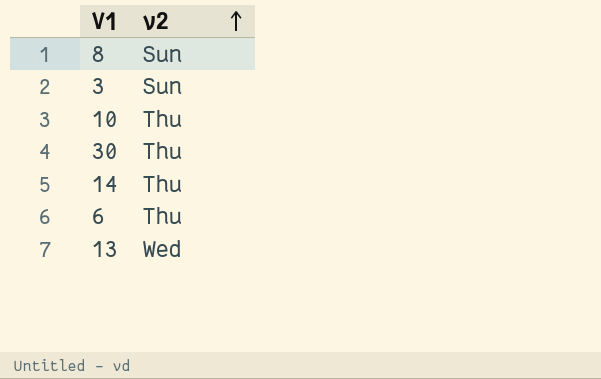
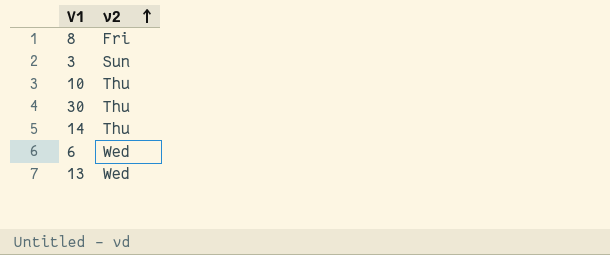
8 | v2: Sun -> Fri
6 | v2: Thu -> Wed

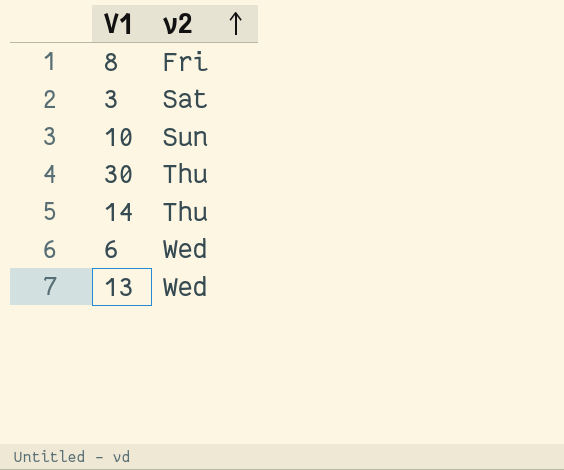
3 | v2: Sun -> Sat
10 | v2: Thu -> Sun

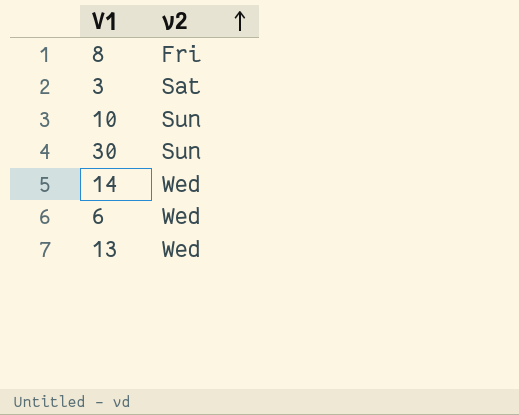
30 | v2: Thu -> Sun
14 | v2: Thu -> Wed

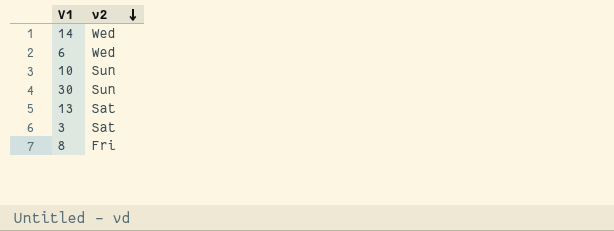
row order: v2 ascending -> v2 descending
13 | v2: Wed -> Sat

